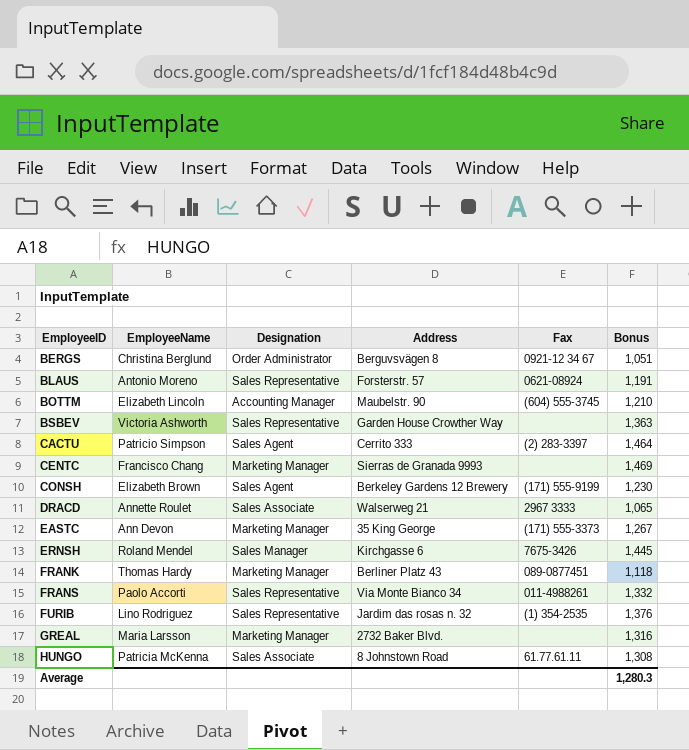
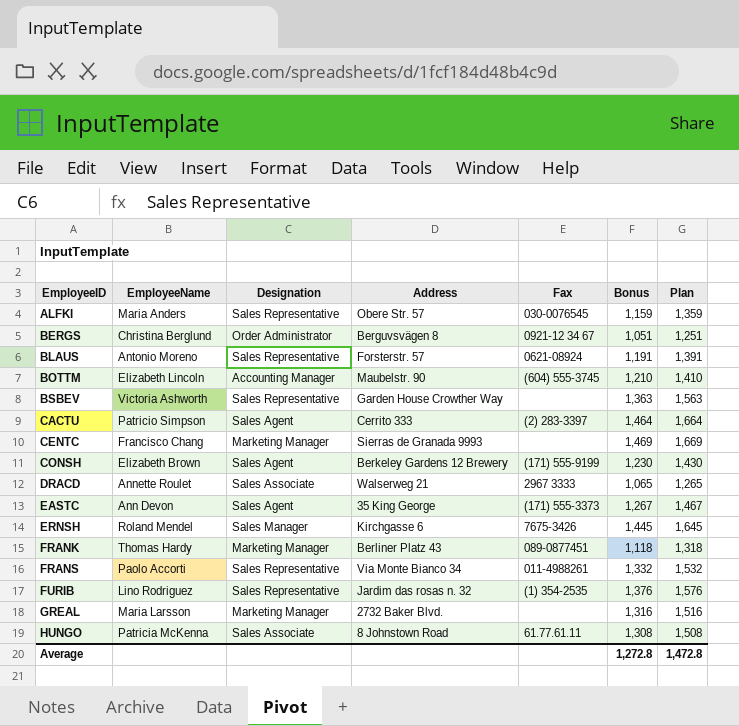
column Plan | formula: none -> [Bonus] + 200
row ALFKI: none -> Maria Anders | Sales Representative | Obere Str. 57 | 030-0076545 | 1,159 | 1,359
EASTC | Designation: Marketing Manager -> Sales Agent
Average | Bonus: 1,280.3 -> 1,272.8

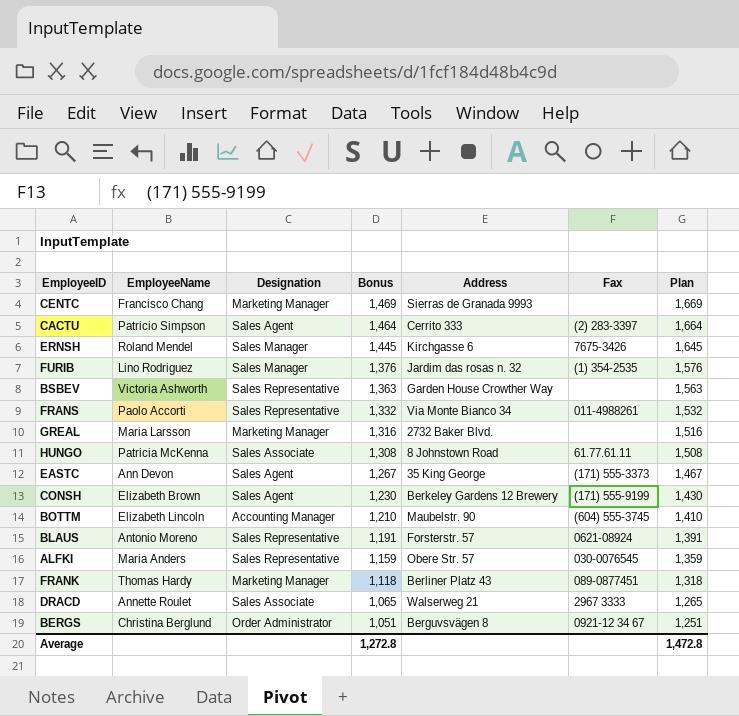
row order: EmployeeID ascending -> Bonus descending
column Bonus | position: 6 -> 4
FURIB | Designation: Sales Representative -> Sales Manager

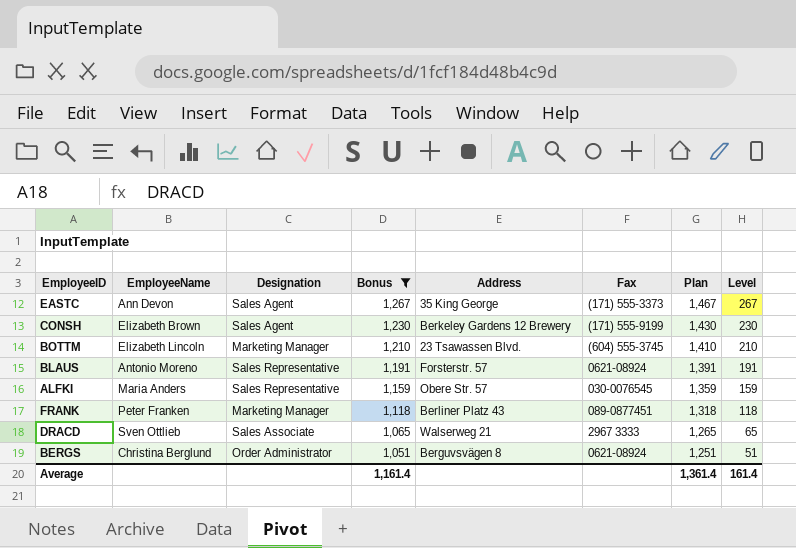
filter: none -> Bonus <= 1,267
column Level | formula: none -> [Bonus] - 1000
BOTTM | Designation: Accounting Manager -> Marketing Manager
BOTTM | Address: Maubelstr. 90 -> 23 Tsawassen Blvd.
FRANK | EmployeeName: Thomas Hardy -> Peter Franken
DRACD | EmployeeName: Annette Roulet -> Sven Ottlieb
BERGS | Fax: 0921-12 34 67 -> 0621-08924
Average | Bonus: 1,272.8 -> 1,161.4
Average | Plan: 1,472.8 -> 1,361.4

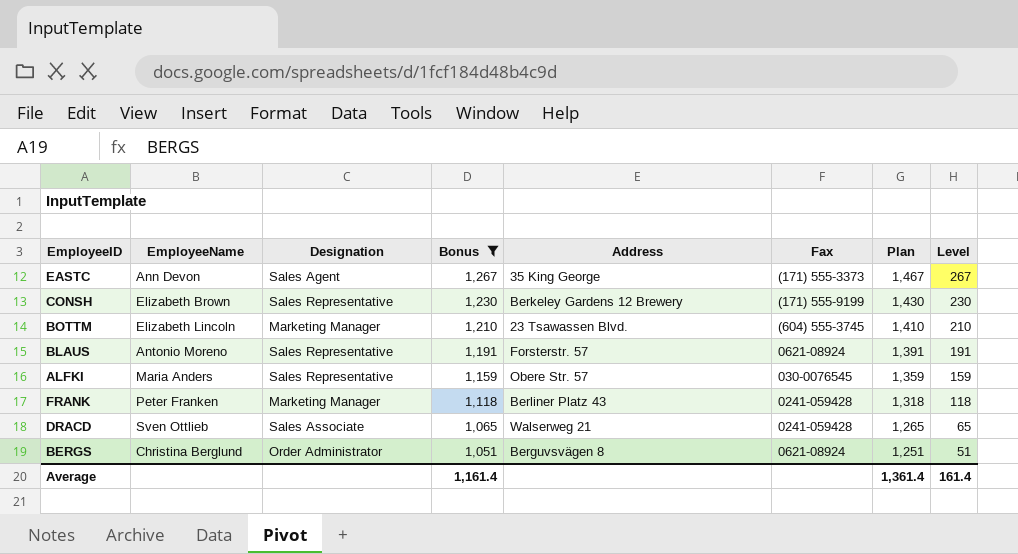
CONSH | Designation: Sales Agent -> Sales Representative
FRANK | Fax: 089-0877451 -> 0241-059428
DRACD | Fax: 2967 3333 -> 0241-059428

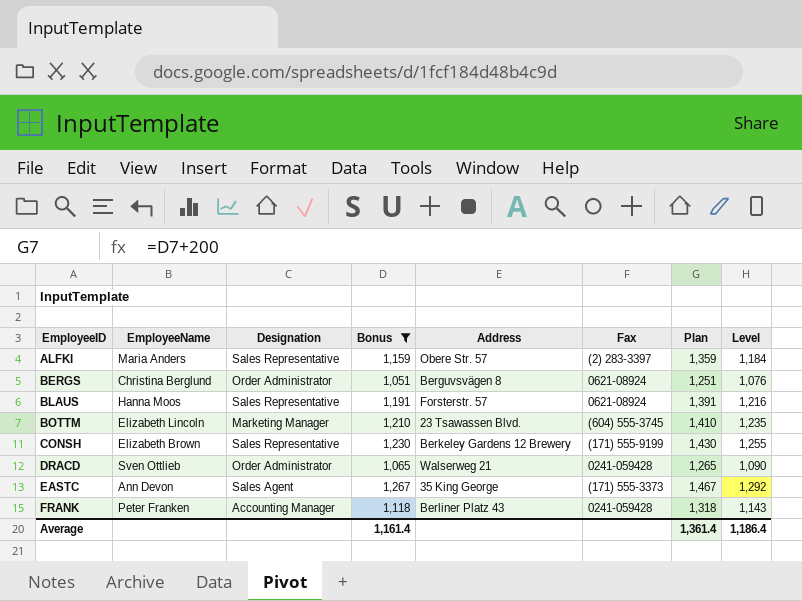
row order: Bonus descending -> EmployeeID ascending
column Level | formula: [Bonus] - 1000 -> [Bonus] + 25
ALFKI | Fax: 030-0076545 -> (2) 283-3397
BLAUS | EmployeeName: Antonio Moreno -> Hanna Moos
DRACD | Designation: Sales Associate -> Order Administrator
FRANK | Designation: Marketing Manager -> Accounting Manager
Average | Level: 161.4 -> 1,186.4

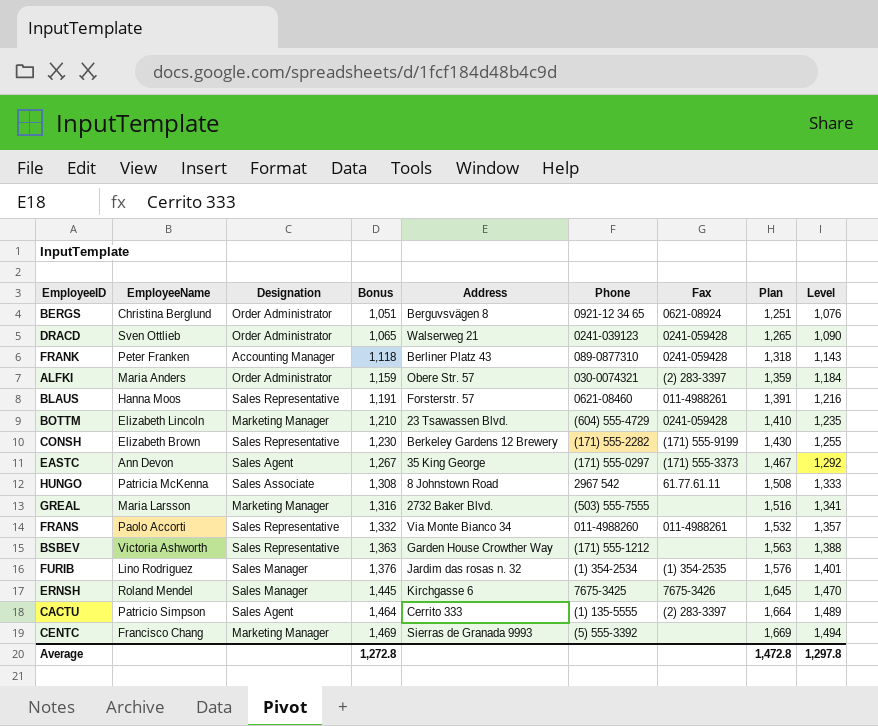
filter: Bonus <= 1,267 -> none
row order: EmployeeID ascending -> Bonus ascending
column Phone | position: none -> 6
ALFKI | Designation: Sales Representative -> Order Administrator
BLAUS | Fax: 0621-08924 -> 011-4988261
BOTTM | Fax: (604) 555-3745 -> 0241-059428
Average | Bonus: 1,161.4 -> 1,272.8
Average | Plan: 1,361.4 -> 1,472.8
Average | Level: 1,186.4 -> 1,297.8

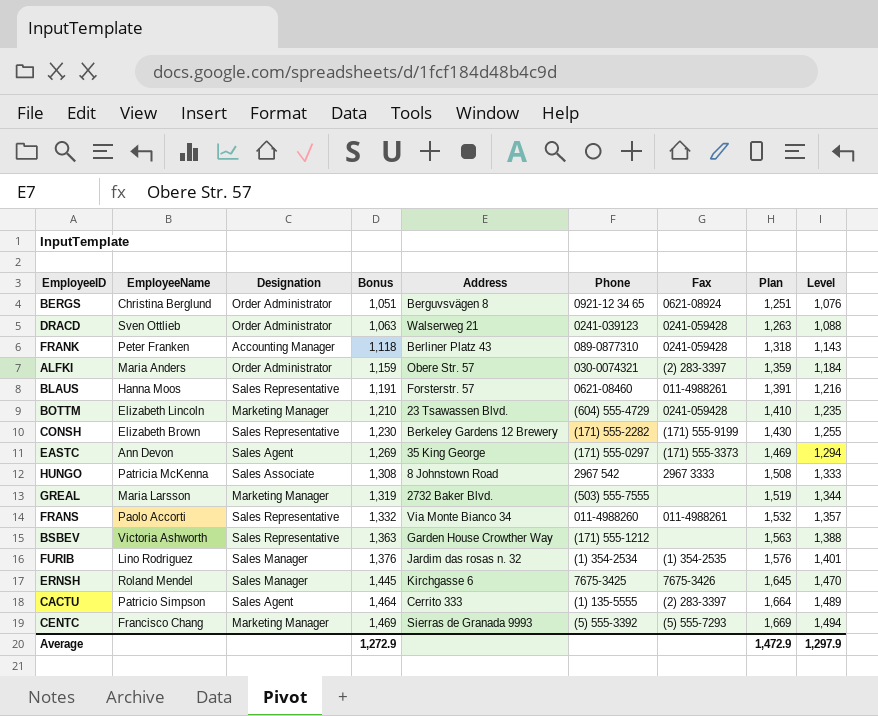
DRACD | Bonus: 1,065 -> 1,063
DRACD | Plan: 1,265 -> 1,263
DRACD | Level: 1,090 -> 1,088
EASTC | Bonus: 1,267 -> 1,269
EASTC | Plan: 1,467 -> 1,469
EASTC | Level: 1,292 -> 1,294
HUNGO | Fax: 61.77.61.11 -> 2967 3333
GREAL | Bonus: 1,316 -> 1,319
GREAL | Plan: 1,516 -> 1,519
GREAL | Level: 1,341 -> 1,344
CENTC | Fax: none -> (5) 555-7293
Average | Bonus: 1,272.8 -> 1,272.9
Average | Plan: 1,472.8 -> 1,472.9
Average | Level: 1,297.8 -> 1,297.9

